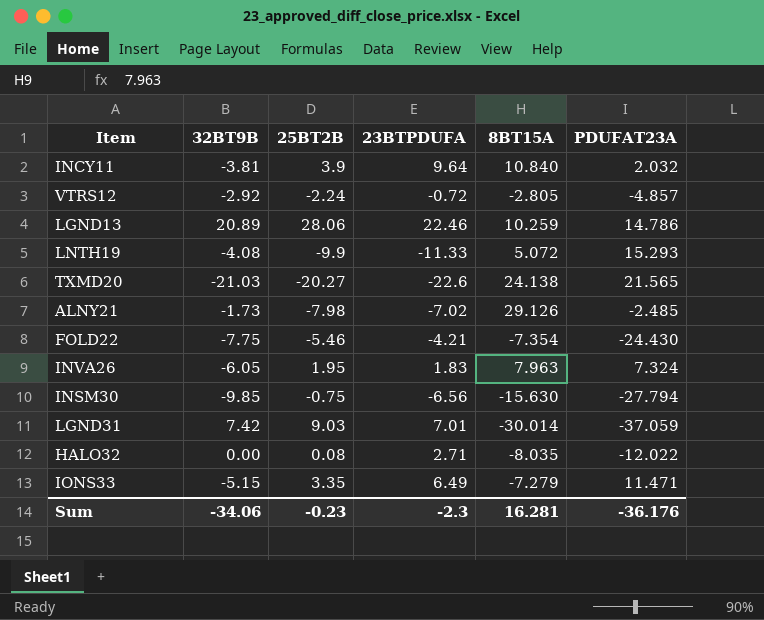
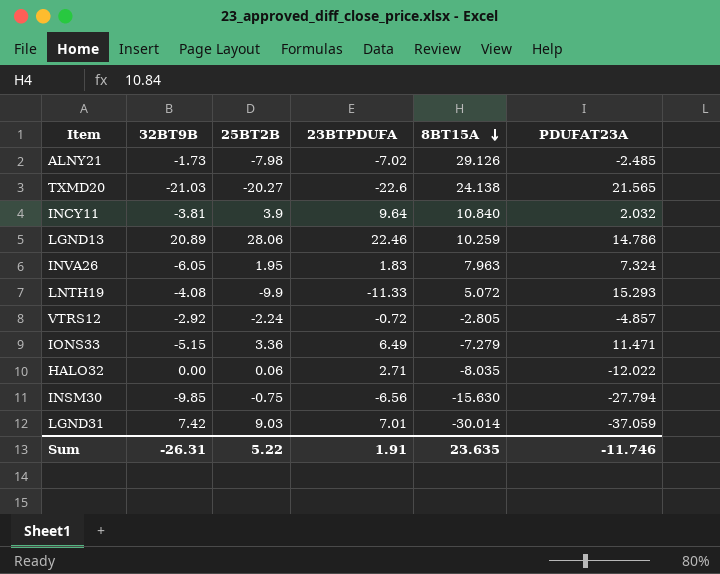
row order: none -> 8BT15A descending
row FOLD22: -7.75 | -5.46 | -4.21 | -7.354 | -24.430 -> none
IONS33 | 25BT2B: 3.35 -> 3.36
HALO32 | 25BT2B: 0.08 -> 0.06
Sum | 32BT9B: -34.06 -> -26.31
Sum | 25BT2B: -0.23 -> 5.22
Sum | 23BTPDUFA: -2.3 -> 1.91
Sum | 8BT15A: 16.281 -> 23.635
Sum | PDUFAT23A: -36.176 -> -11.746

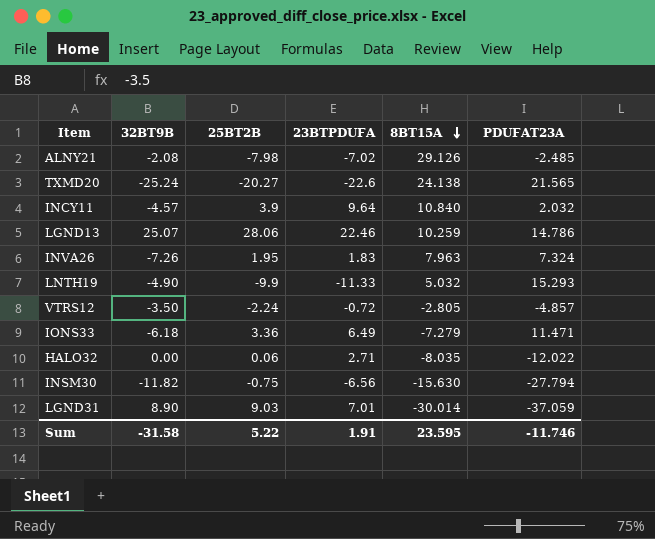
ALNY21 | 32BT9B: -1.73 -> -2.08
TXMD20 | 32BT9B: -21.03 -> -25.24
INCY11 | 32BT9B: -3.81 -> -4.57
LGND13 | 32BT9B: 20.89 -> 25.07
INVA26 | 32BT9B: -6.05 -> -7.26
LNTH19 | 32BT9B: -4.08 -> -4.90
LNTH19 | 8BT15A: 5.072 -> 5.032
VTRS12 | 32BT9B: -2.92 -> -3.50
IONS33 | 32BT9B: -5.15 -> -6.18
INSM30 | 32BT9B: -9.85 -> -11.82
LGND31 | 32BT9B: 7.42 -> 8.90
Sum | 32BT9B: -26.31 -> -31.58
Sum | 8BT15A: 23.635 -> 23.595

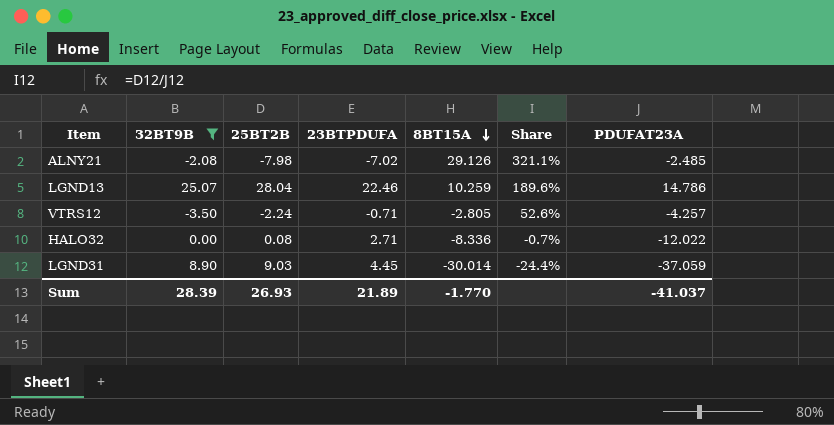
filter: none -> 32BT9B >= -3.50
column Share | formula: none -> [25BT2B] / [PDUFAT23A]
LGND13 | 25BT2B: 28.06 -> 28.04
VTRS12 | 23BTPDUFA: -0.72 -> -0.71
VTRS12 | PDUFAT23A: -4.857 -> -4.257
HALO32 | 25BT2B: 0.06 -> 0.08
HALO32 | 8BT15A: -8.035 -> -8.336
LGND31 | 23BTPDUFA: 7.01 -> 4.45
Sum | 32BT9B: -31.58 -> 28.39
Sum | 25BT2B: 5.22 -> 26.93
Sum | 23BTPDUFA: 1.91 -> 21.89
Sum | 8BT15A: 23.595 -> -1.770
Sum | PDUFAT23A: -11.746 -> -41.037

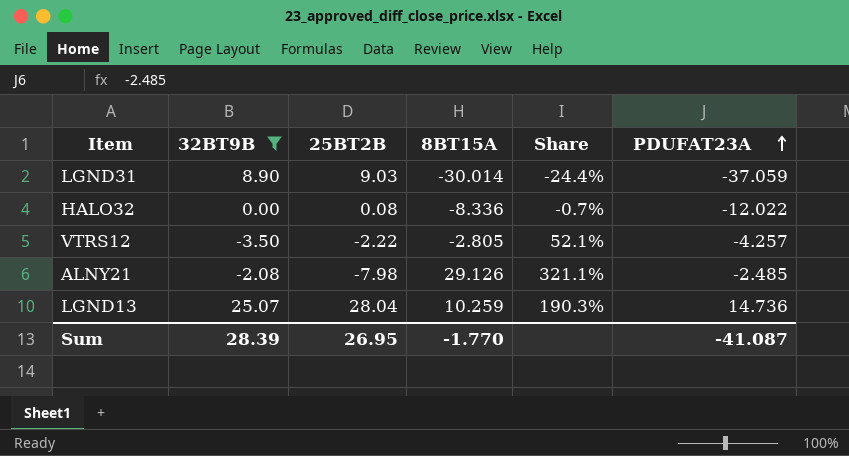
row order: 8BT15A descending -> PDUFAT23A ascending
column 23BTPDUFA | position: 4 -> none
VTRS12 | 25BT2B: -2.24 -> -2.22
VTRS12 | Share: 52.6% -> 52.1%
LGND13 | Share: 189.6% -> 190.3%
LGND13 | PDUFAT23A: 14.786 -> 14.736
Sum | 25BT2B: 26.93 -> 26.95
Sum | PDUFAT23A: -41.037 -> -41.087

